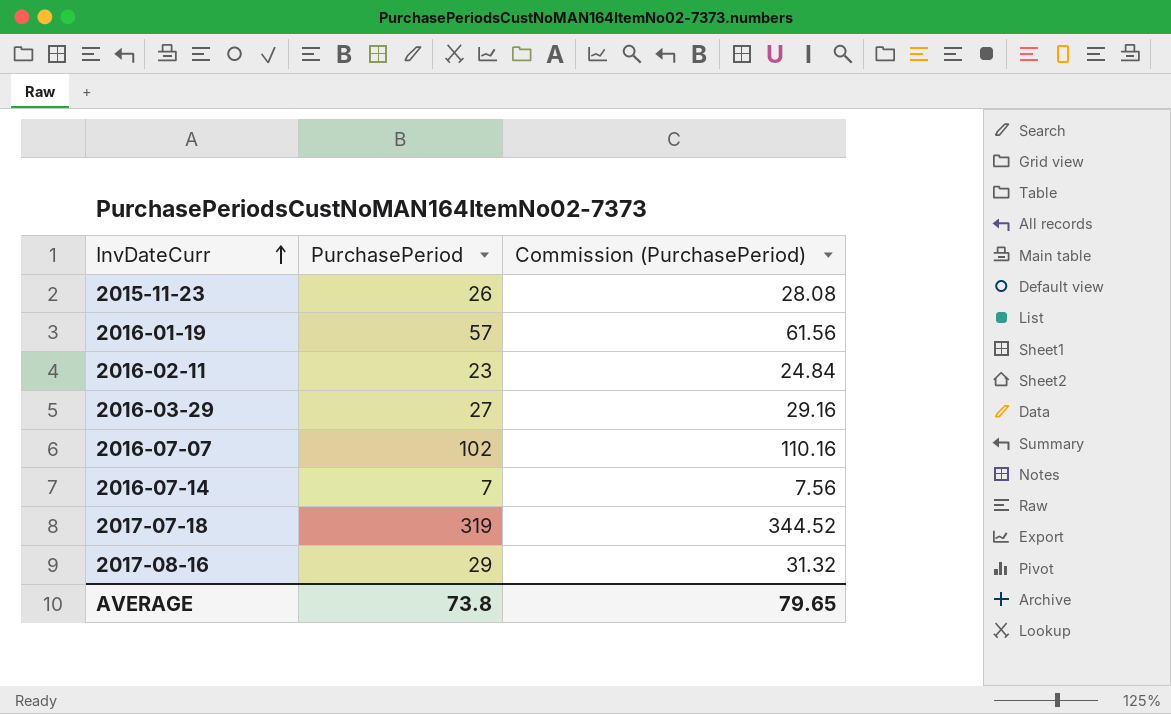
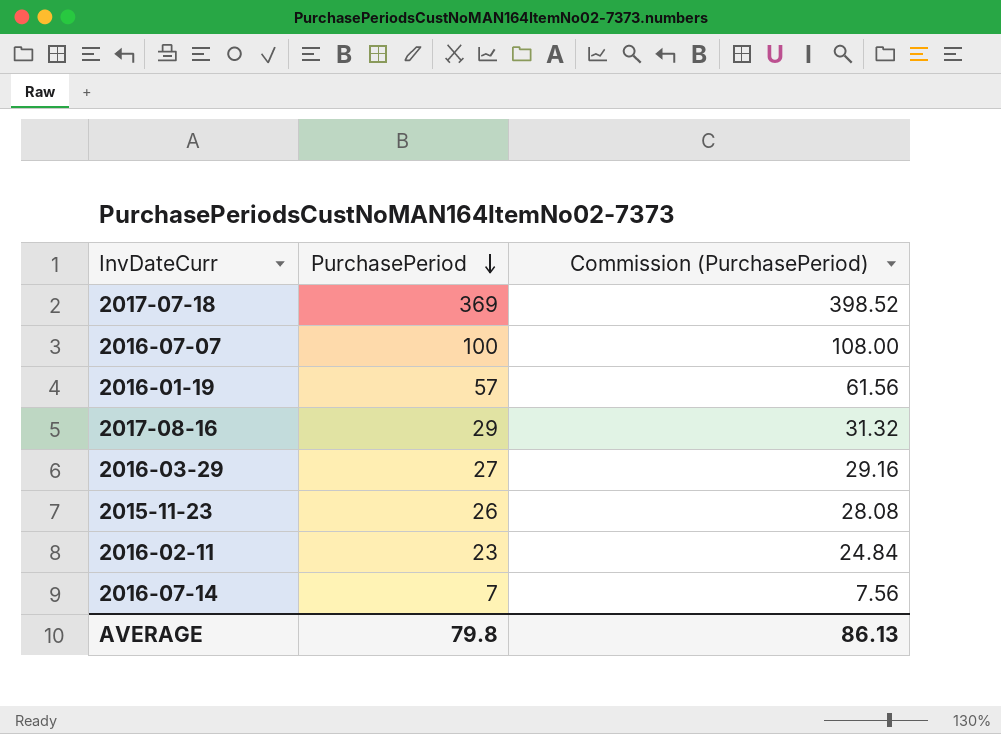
row order: InvDateCurr ascending -> PurchasePeriod descending
2017-07-18 | PurchasePeriod: 319 -> 369
2017-07-18 | Commission (PurchasePeriod): 344.52 -> 398.52
2016-07-07 | PurchasePeriod: 102 -> 100
2016-07-07 | Commission (PurchasePeriod): 110.16 -> 108.00
AVERAGE | PurchasePeriod: 73.8 -> 79.8
AVERAGE | Commission (PurchasePeriod): 79.65 -> 86.13

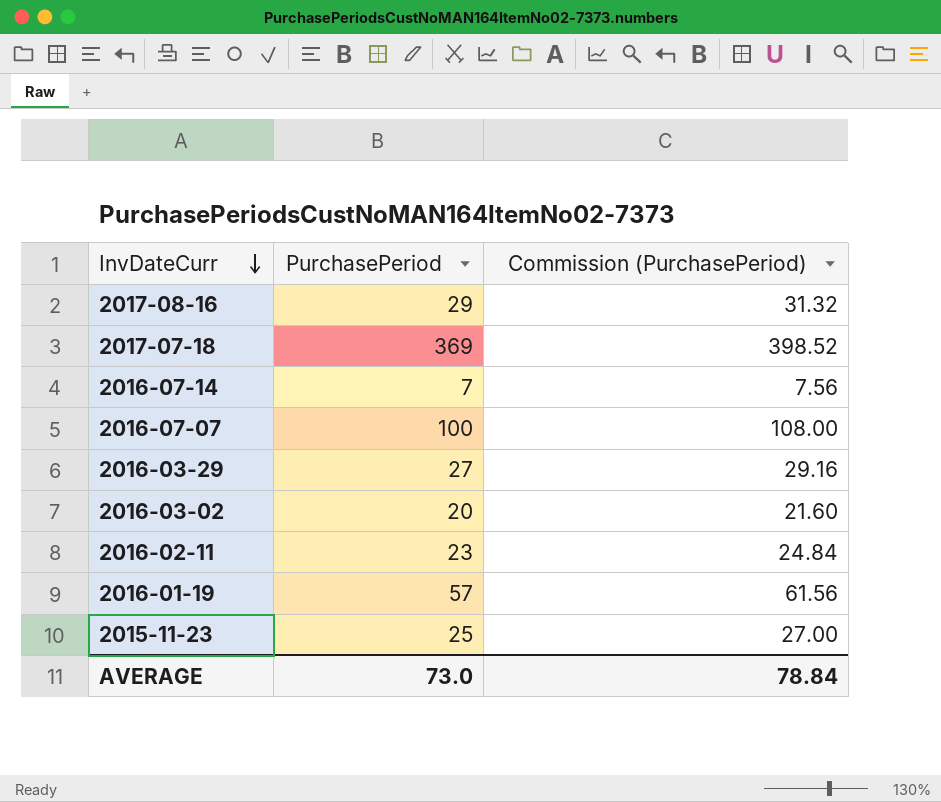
row order: PurchasePeriod descending -> InvDateCurr descending
row 2016-03-02: none -> 20 | 21.60
2015-11-23 | PurchasePeriod: 26 -> 25
2015-11-23 | Commission (PurchasePeriod): 28.08 -> 27.00
AVERAGE | PurchasePeriod: 79.8 -> 73.0
AVERAGE | Commission (PurchasePeriod): 86.13 -> 78.84

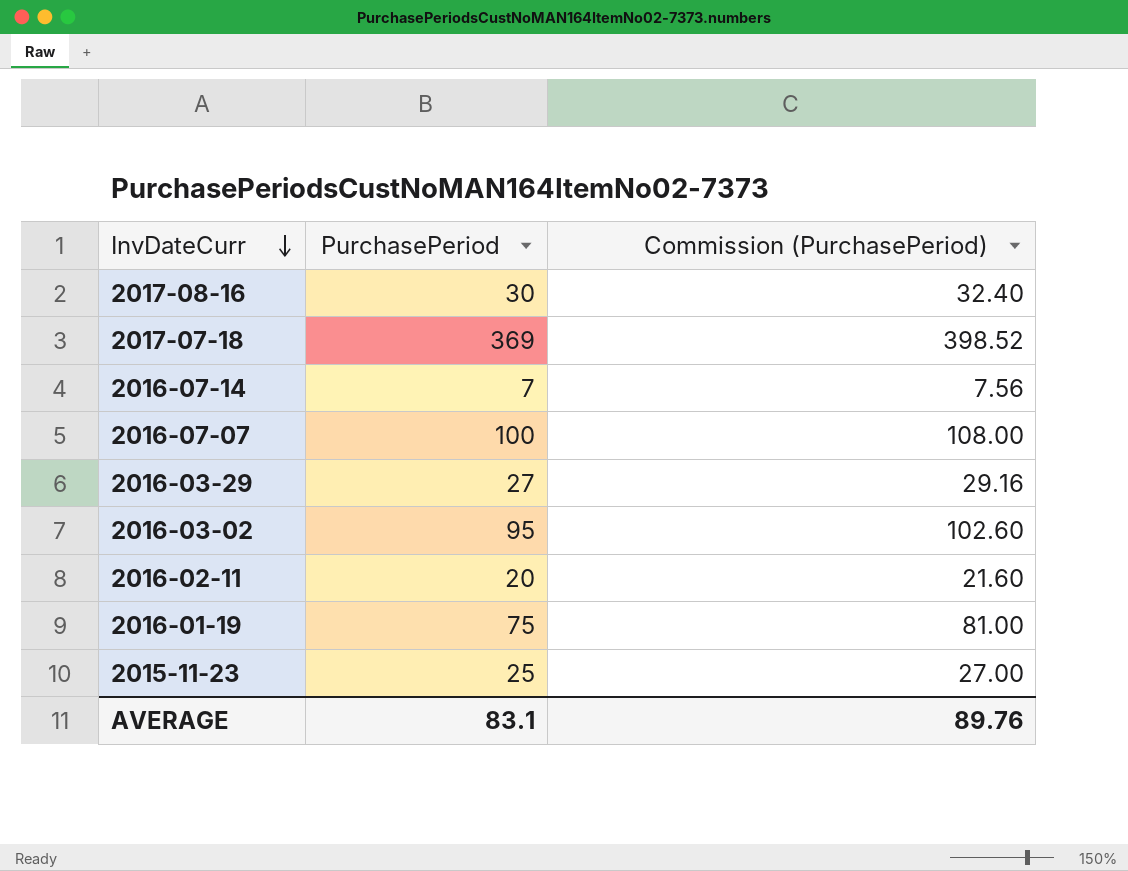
2017-08-16 | PurchasePeriod: 29 -> 30
2017-08-16 | Commission (PurchasePeriod): 31.32 -> 32.40
2016-03-02 | PurchasePeriod: 20 -> 95
2016-03-02 | Commission (PurchasePeriod): 21.60 -> 102.60
2016-02-11 | PurchasePeriod: 23 -> 20
2016-02-11 | Commission (PurchasePeriod): 24.84 -> 21.60
2016-01-19 | PurchasePeriod: 57 -> 75
2016-01-19 | Commission (PurchasePeriod): 61.56 -> 81.00
AVERAGE | PurchasePeriod: 73.0 -> 83.1
AVERAGE | Commission (PurchasePeriod): 78.84 -> 89.76

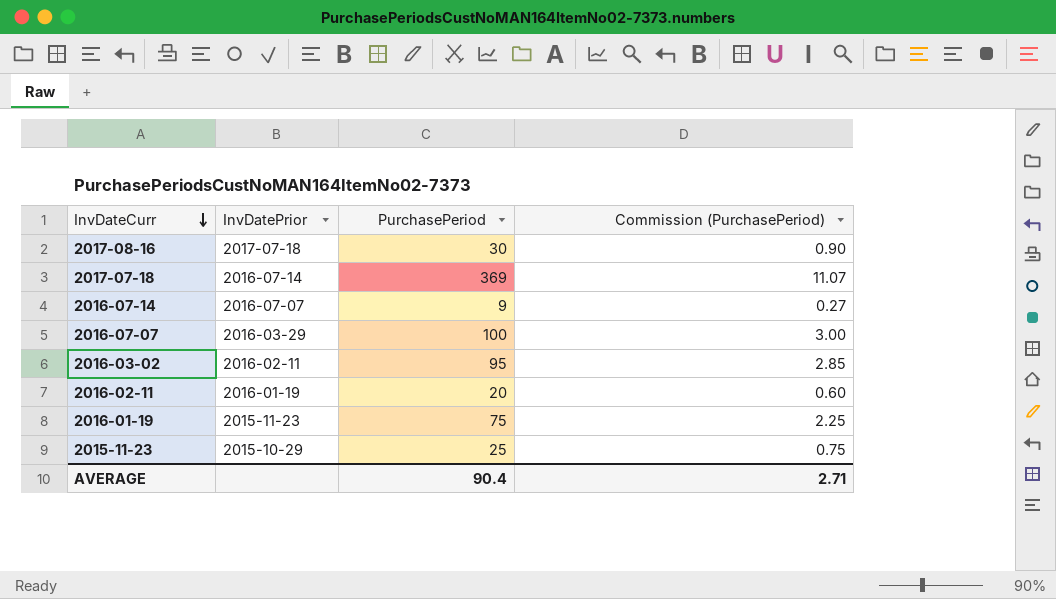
column InvDatePrior | position: none -> 2
column Commission (PurchasePeriod) | formula: [PurchasePeriod] * 1.08 -> [PurchasePeriod] * 0.03
row 2016-03-29: 27 | 29.16 -> none
2016-07-14 | PurchasePeriod: 7 -> 9
AVERAGE | PurchasePeriod: 83.1 -> 90.4
AVERAGE | Commission (PurchasePeriod): 89.76 -> 2.71

